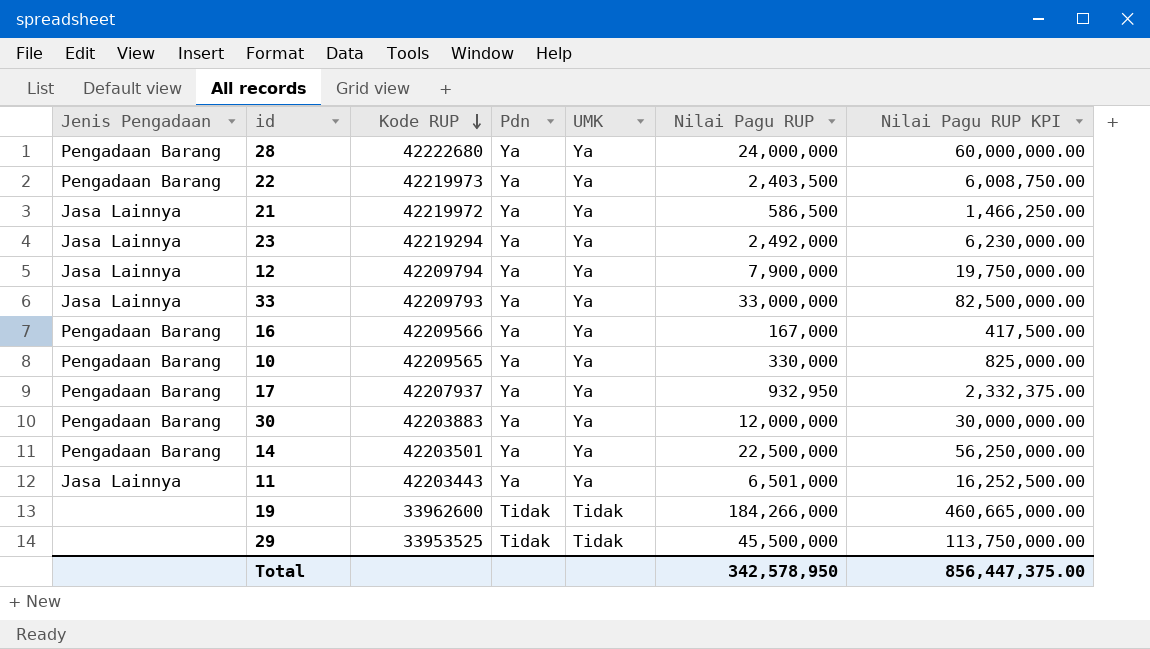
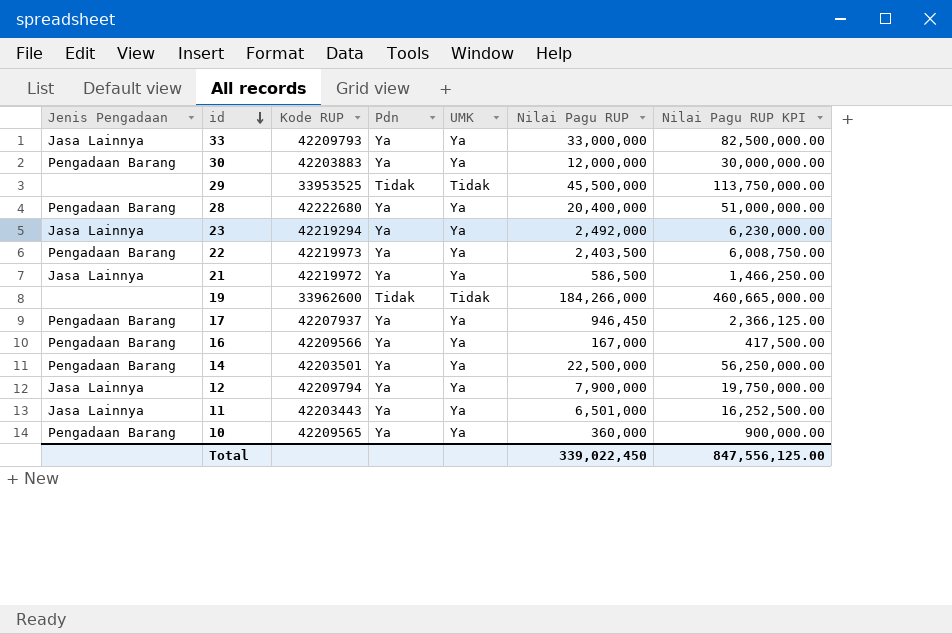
row order: Kode RUP descending -> id descending
28 | Nilai Pagu RUP: 24,000,000 -> 20,400,000
28 | Nilai Pagu RUP KPI: 60,000,000.00 -> 51,000,000.00
17 | Nilai Pagu RUP: 932,950 -> 946,450
17 | Nilai Pagu RUP KPI: 2,332,375.00 -> 2,366,125.00
10 | Nilai Pagu RUP: 330,000 -> 360,000
10 | Nilai Pagu RUP KPI: 825,000.00 -> 900,000.00
Total | Nilai Pagu RUP: 342,578,950 -> 339,022,450
Total | Nilai Pagu RUP KPI: 856,447,375.00 -> 847,556,125.00

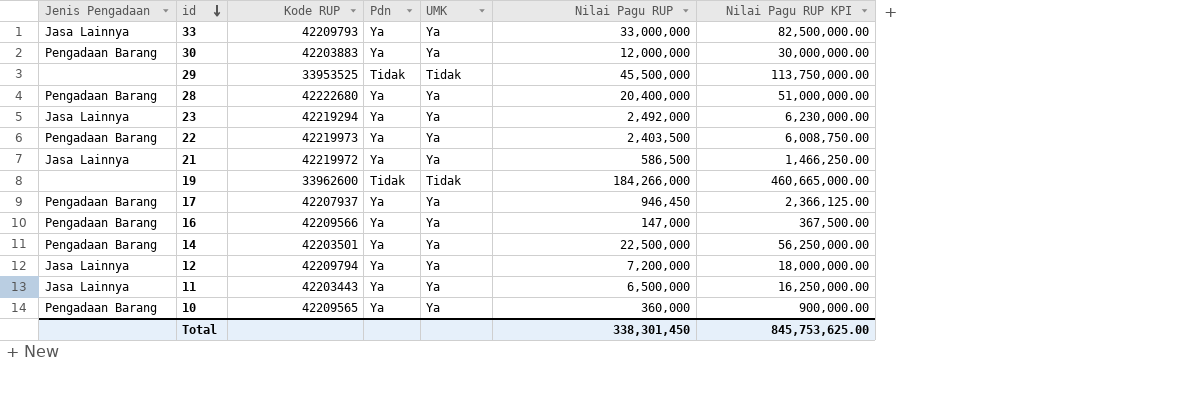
16 | Nilai Pagu RUP: 167,000 -> 147,000
16 | Nilai Pagu RUP KPI: 417,500.00 -> 367,500.00
12 | Nilai Pagu RUP: 7,900,000 -> 7,200,000
12 | Nilai Pagu RUP KPI: 19,750,000.00 -> 18,000,000.00
11 | Nilai Pagu RUP: 6,501,000 -> 6,500,000
11 | Nilai Pagu RUP KPI: 16,252,500.00 -> 16,250,000.00
Total | Nilai Pagu RUP: 339,022,450 -> 338,301,450
Total | Nilai Pagu RUP KPI: 847,556,125.00 -> 845,753,625.00

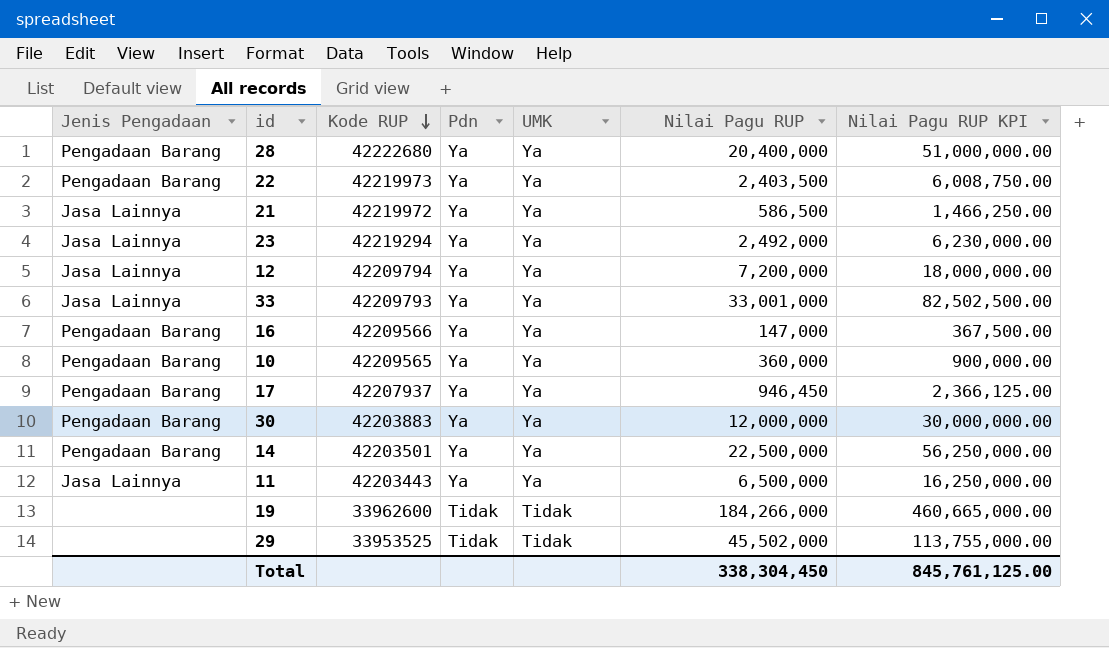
row order: id descending -> Kode RUP descending
33 | Nilai Pagu RUP: 33,000,000 -> 33,001,000
33 | Nilai Pagu RUP KPI: 82,500,000.00 -> 82,502,500.00
29 | Nilai Pagu RUP: 45,500,000 -> 45,502,000
29 | Nilai Pagu RUP KPI: 113,750,000.00 -> 113,755,000.00
Total | Nilai Pagu RUP: 338,301,450 -> 338,304,450
Total | Nilai Pagu RUP KPI: 845,753,625.00 -> 845,761,125.00

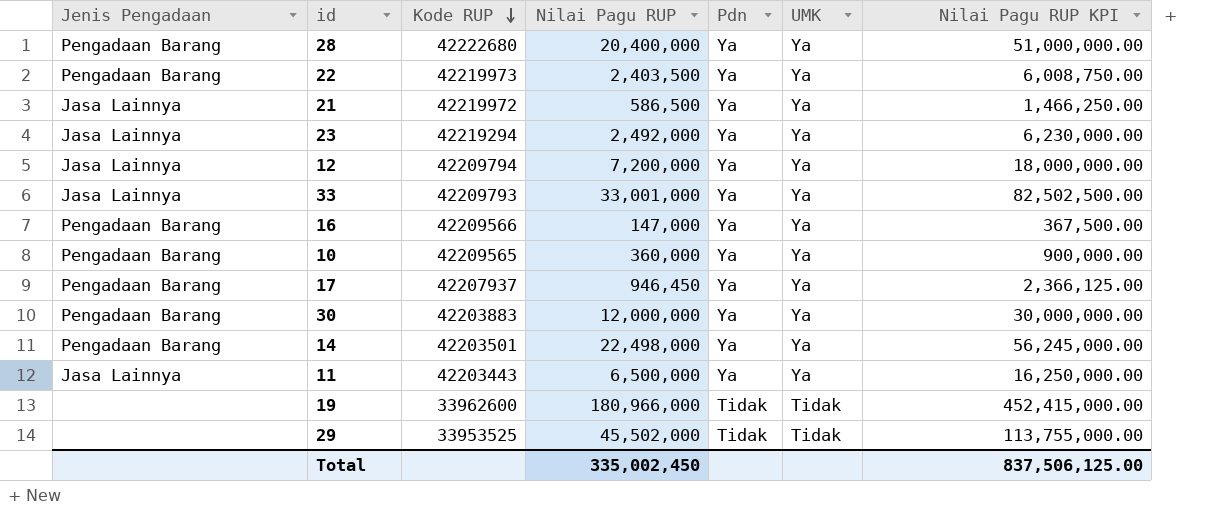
column Nilai Pagu RUP | position: 6 -> 4
14 | Nilai Pagu RUP: 22,500,000 -> 22,498,000
14 | Nilai Pagu RUP KPI: 56,250,000.00 -> 56,245,000.00
19 | Nilai Pagu RUP: 184,266,000 -> 180,966,000
19 | Nilai Pagu RUP KPI: 460,665,000.00 -> 452,415,000.00
Total | Nilai Pagu RUP: 338,304,450 -> 335,002,450
Total | Nilai Pagu RUP KPI: 845,761,125.00 -> 837,506,125.00

